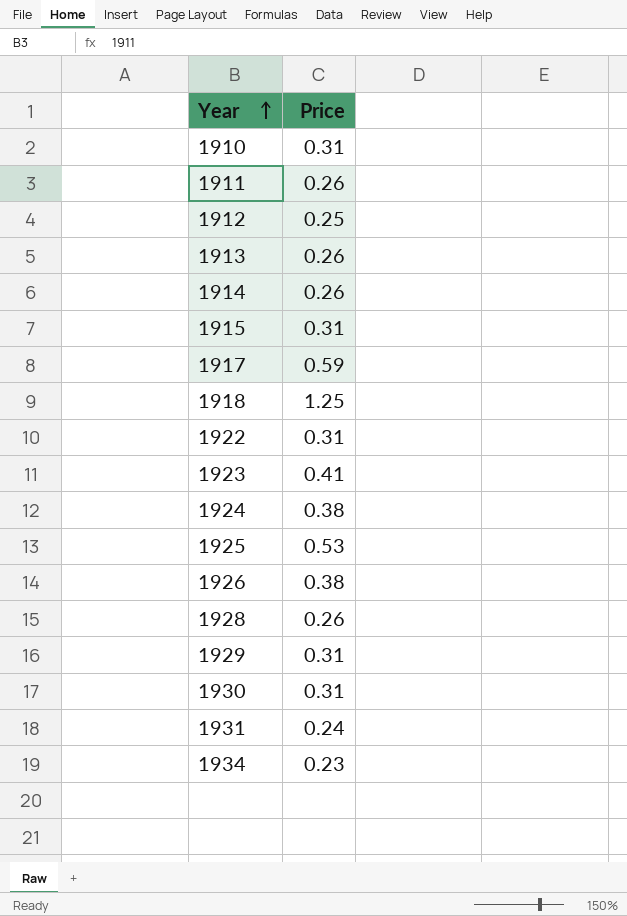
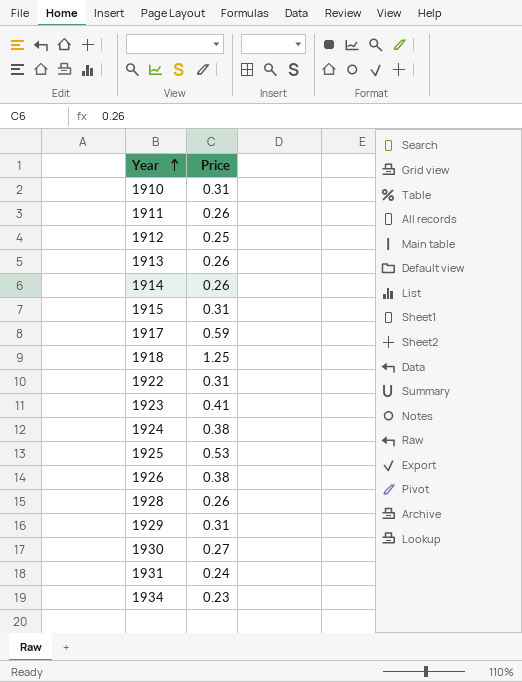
1930 | Price: 0.31 -> 0.27

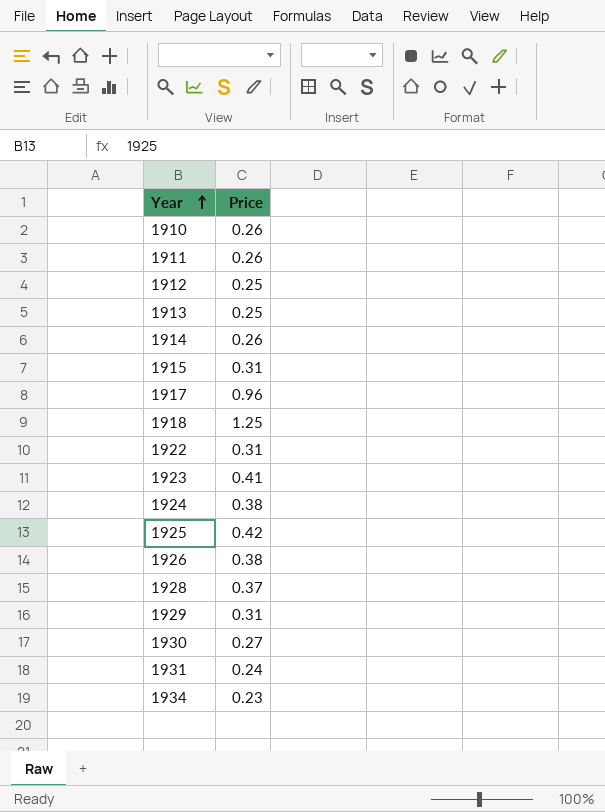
1910 | Price: 0.31 -> 0.26
1913 | Price: 0.26 -> 0.25
1917 | Price: 0.59 -> 0.96
1925 | Price: 0.53 -> 0.42
1928 | Price: 0.26 -> 0.37

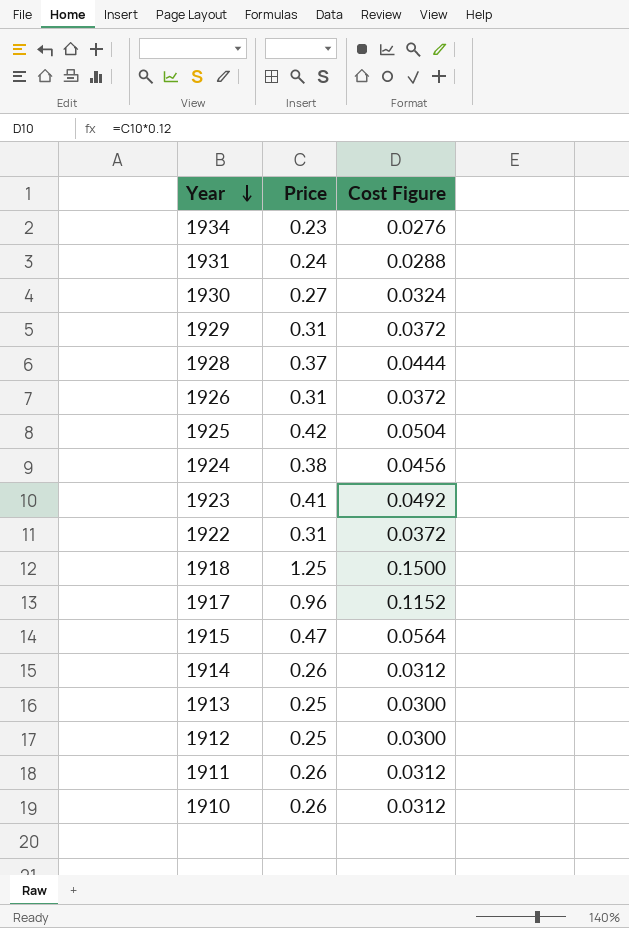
row order: Year ascending -> Year descending
column Cost Figure | formula: none -> [Price] * 0.12
1926 | Price: 0.38 -> 0.31
1915 | Price: 0.31 -> 0.47

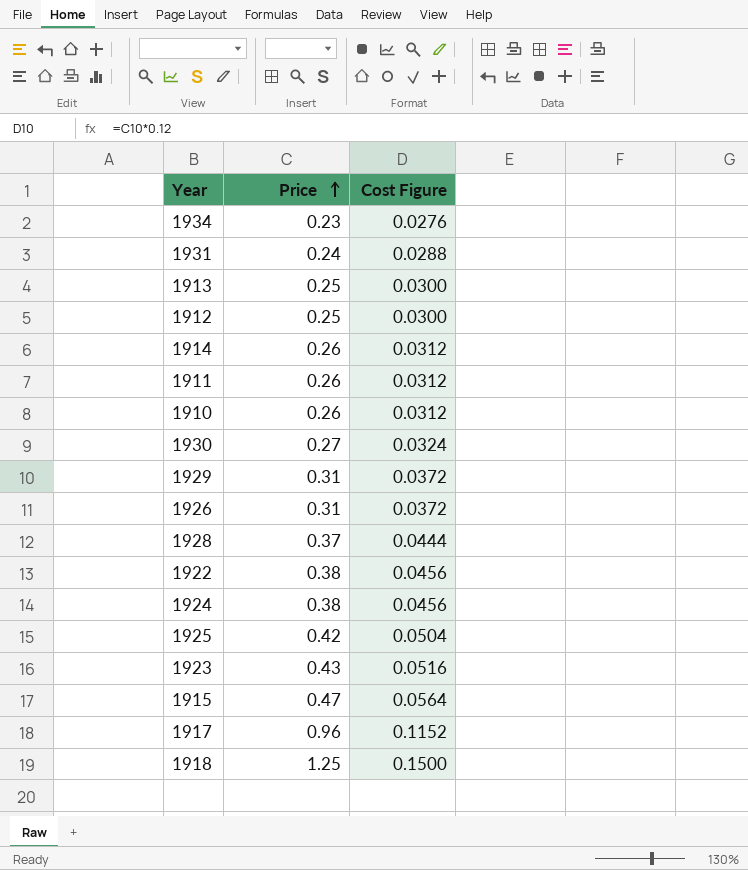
row order: Year descending -> Price ascending
1922 | Price: 0.31 -> 0.38
1922 | Cost Figure: 0.0372 -> 0.0456
1923 | Price: 0.41 -> 0.43
1923 | Cost Figure: 0.0492 -> 0.0516

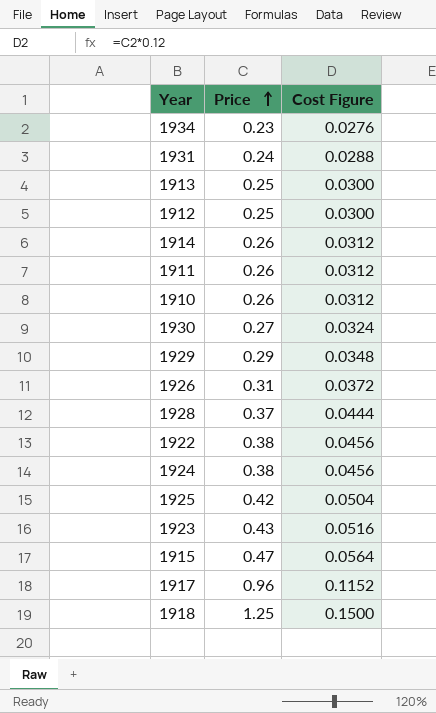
1929 | Price: 0.31 -> 0.29
1929 | Cost Figure: 0.0372 -> 0.0348

